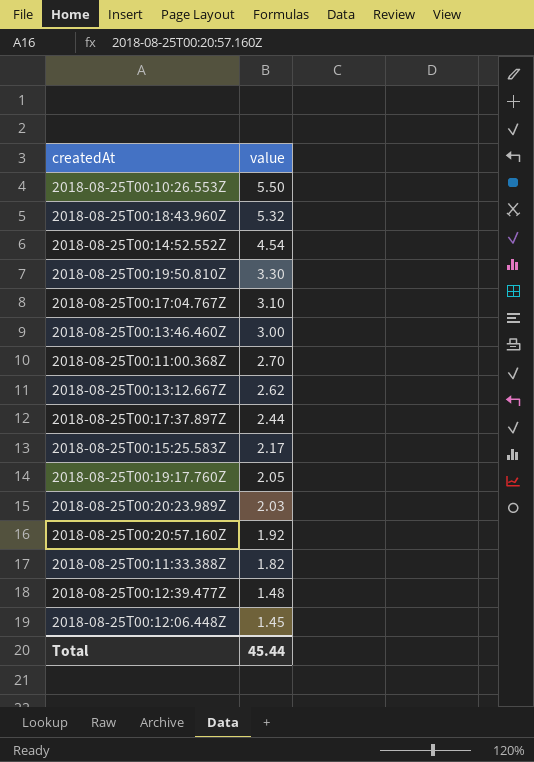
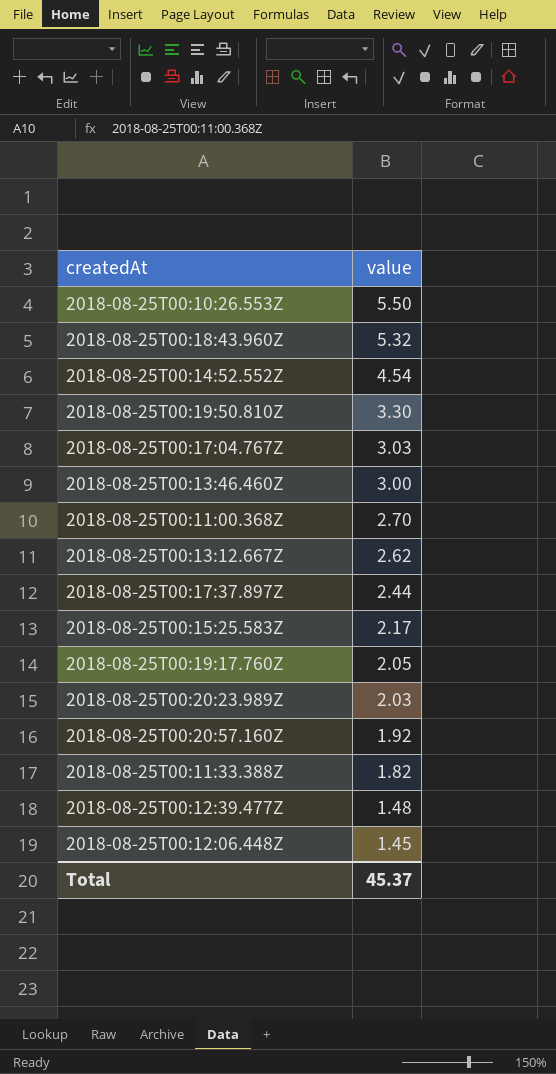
2018-08-25T00:17:04.767Z | value: 3.10 -> 3.03
Total | value: 45.44 -> 45.37

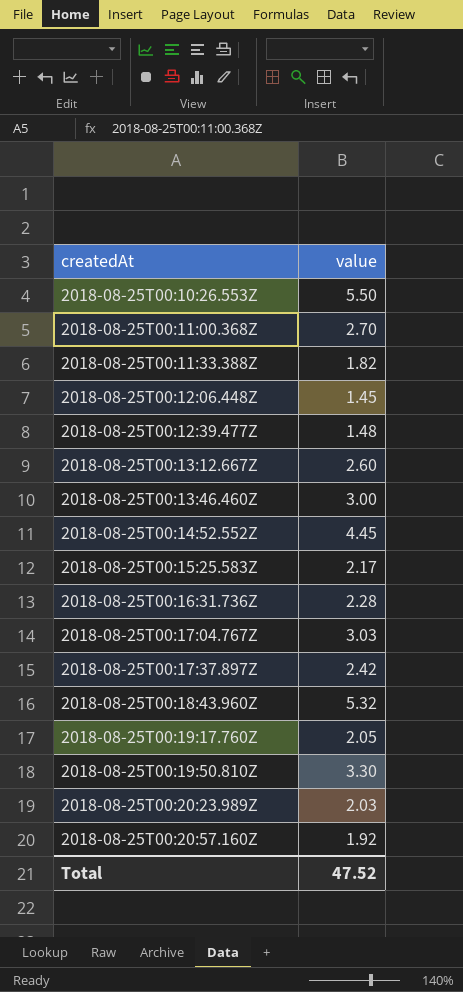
row order: value descending -> createdAt ascending
2018-08-25T00:13:12.667Z | value: 2.62 -> 2.60
2018-08-25T00:14:52.552Z | value: 4.54 -> 4.45
row 2018-08-25T00:16:31.736Z: none -> 2.28
2018-08-25T00:17:37.897Z | value: 2.44 -> 2.42
Total | value: 45.37 -> 47.52

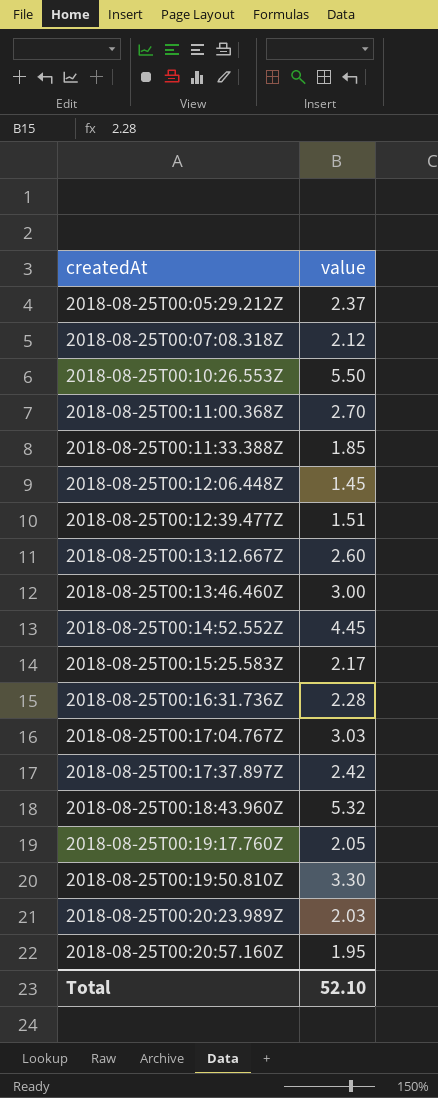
row 2018-08-25T00:05:29.212Z: none -> 2.37
row 2018-08-25T00:07:08.318Z: none -> 2.12
2018-08-25T00:11:33.388Z | value: 1.82 -> 1.85
2018-08-25T00:12:39.477Z | value: 1.48 -> 1.51
2018-08-25T00:20:57.160Z | value: 1.92 -> 1.95
Total | value: 47.52 -> 52.10

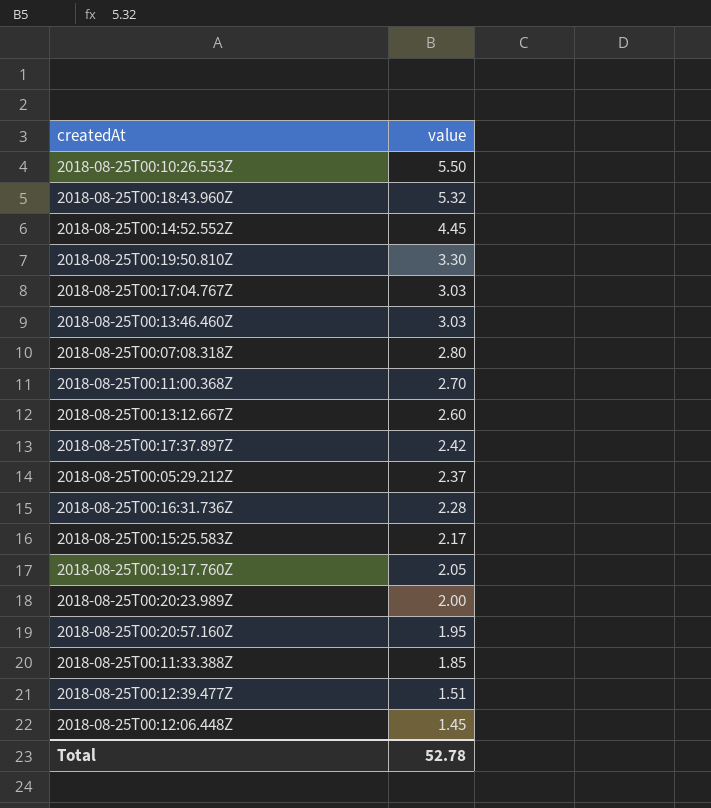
row order: createdAt ascending -> value descending
2018-08-25T00:13:46.460Z | value: 3.00 -> 3.03
2018-08-25T00:07:08.318Z | value: 2.12 -> 2.80
2018-08-25T00:20:23.989Z | value: 2.03 -> 2.00
Total | value: 52.10 -> 52.78

